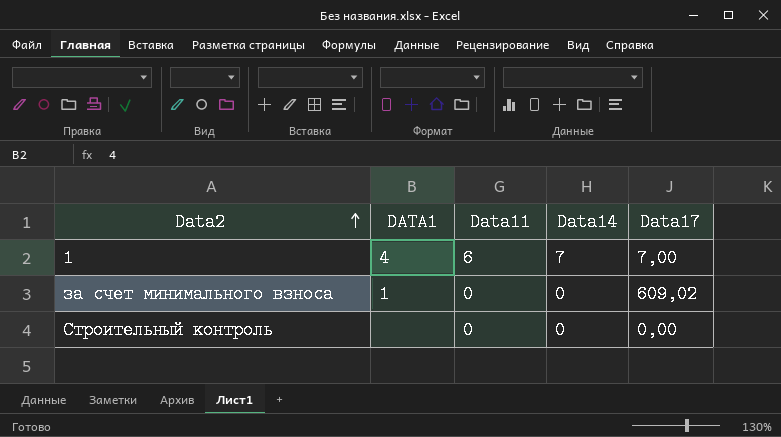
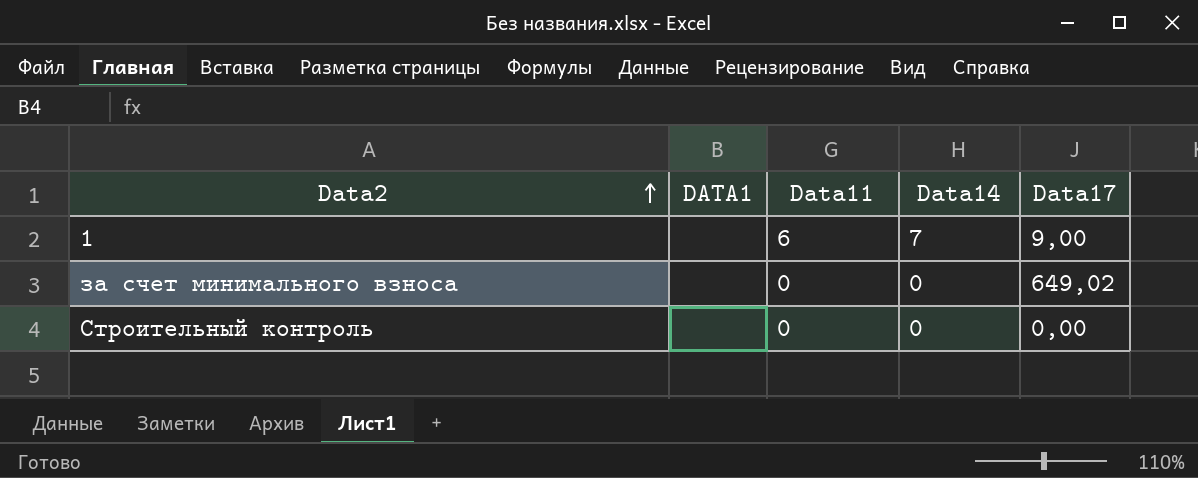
1 | DATA1: 4 -> none
1 | Data17: 7,00 -> 9,00
за счет минимального взноса | DATA1: 1 -> none
за счет минимального взноса | Data17: 609,02 -> 649,02

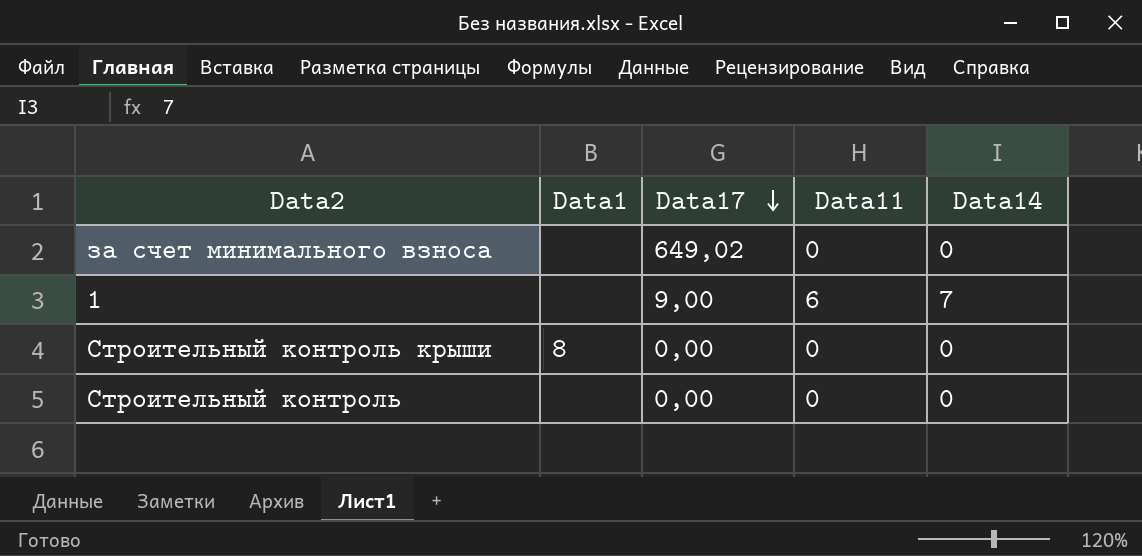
row order: Data2 ascending -> Data17 descending
column name: DATA1 -> Data1
column Data17 | position: 5 -> 3
row Строительный контроль крыши: none -> 8 | 0,00 | 0 | 0

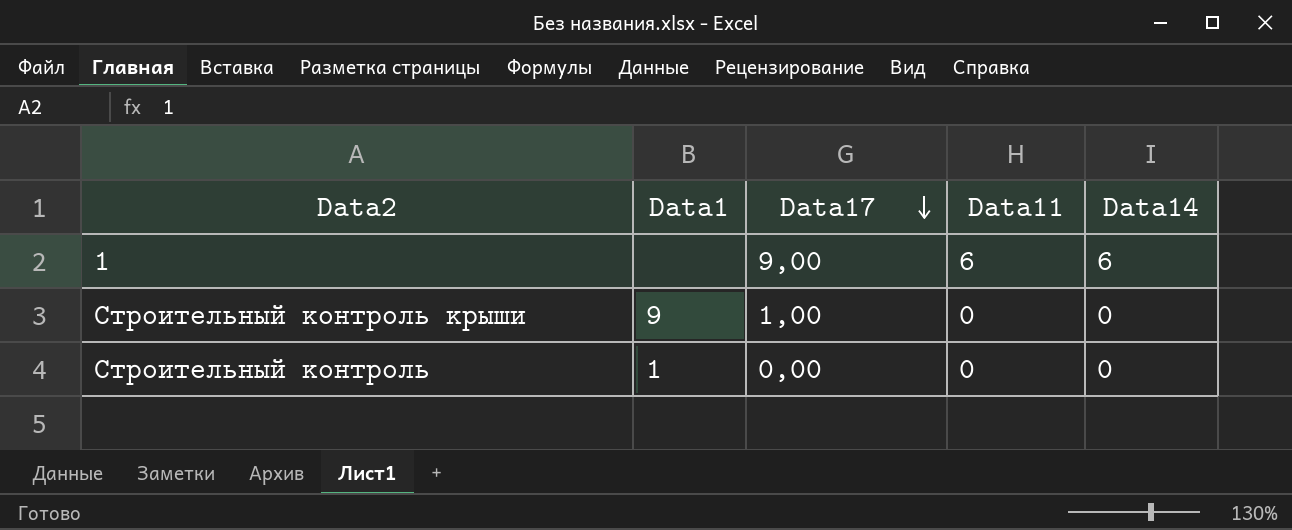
row за счет минимального взноса: none | 649,02 | 0 | 0 -> none
1 | Data14: 7 -> 6
Строительный контроль крыши | Data1: 8 -> 9
Строительный контроль крыши | Data17: 0,00 -> 1,00
Строительный контроль | Data1: none -> 1

